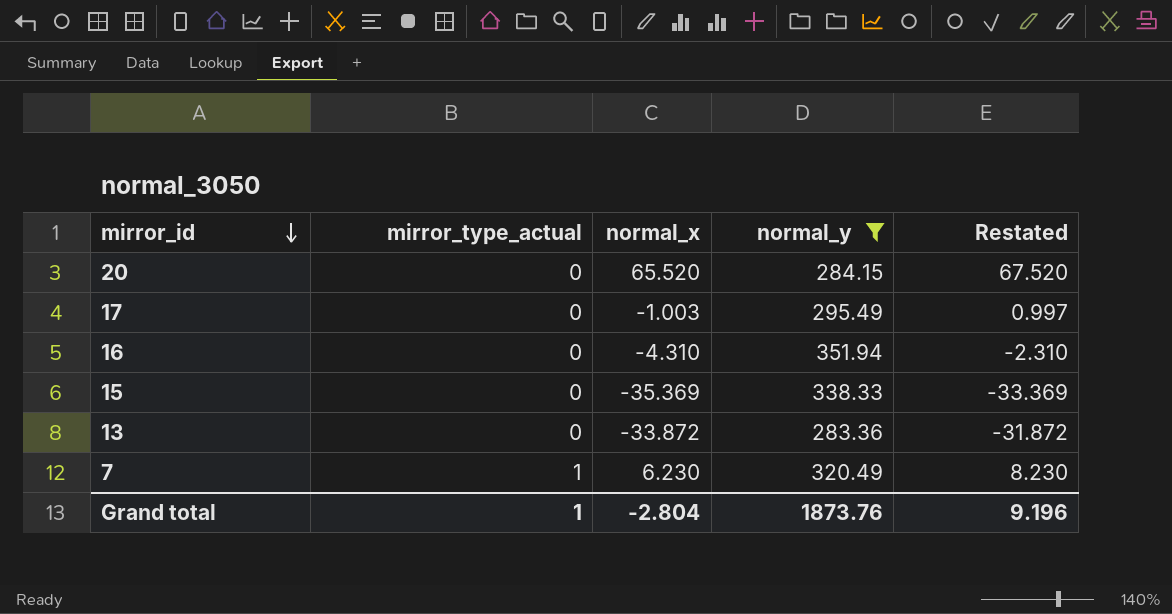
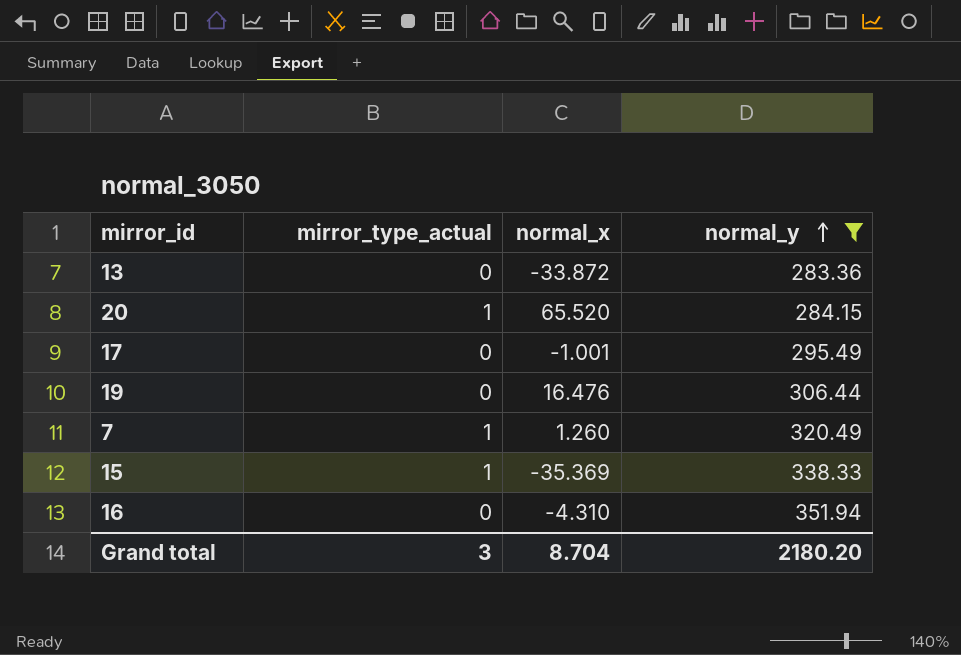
row order: mirror_id descending -> normal_y ascending
column Restated | formula: [normal_x] + 2 -> none
20 | mirror_type_actual: 0 -> 1
17 | normal_x: -1.003 -> -1.001
row 19: none -> 0 | 16.476 | 306.44
7 | normal_x: 6.230 -> 1.260
15 | mirror_type_actual: 0 -> 1
Grand total | mirror_type_actual: 1 -> 3
Grand total | normal_x: -2.804 -> 8.704
Grand total | normal_y: 1873.76 -> 2180.20

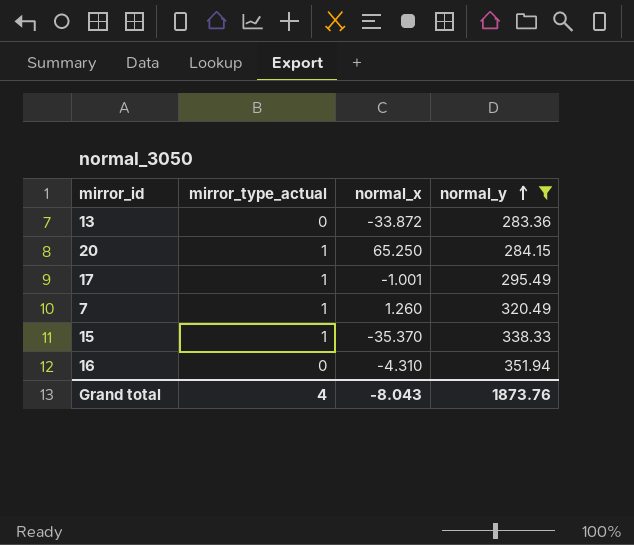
row 19: 0 | 16.476 | 306.44 -> none
20 | normal_x: 65.520 -> 65.250
17 | mirror_type_actual: 0 -> 1
15 | normal_x: -35.369 -> -35.370
Grand total | mirror_type_actual: 3 -> 4
Grand total | normal_x: 8.704 -> -8.043
Grand total | normal_y: 2180.20 -> 1873.76

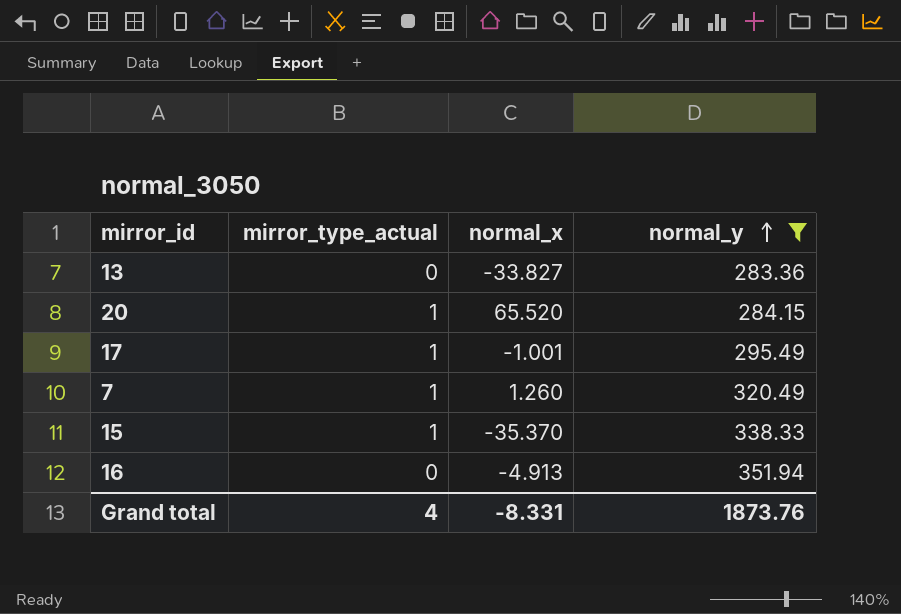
13 | normal_x: -33.872 -> -33.827
20 | normal_x: 65.250 -> 65.520
16 | normal_x: -4.310 -> -4.913
Grand total | normal_x: -8.043 -> -8.331

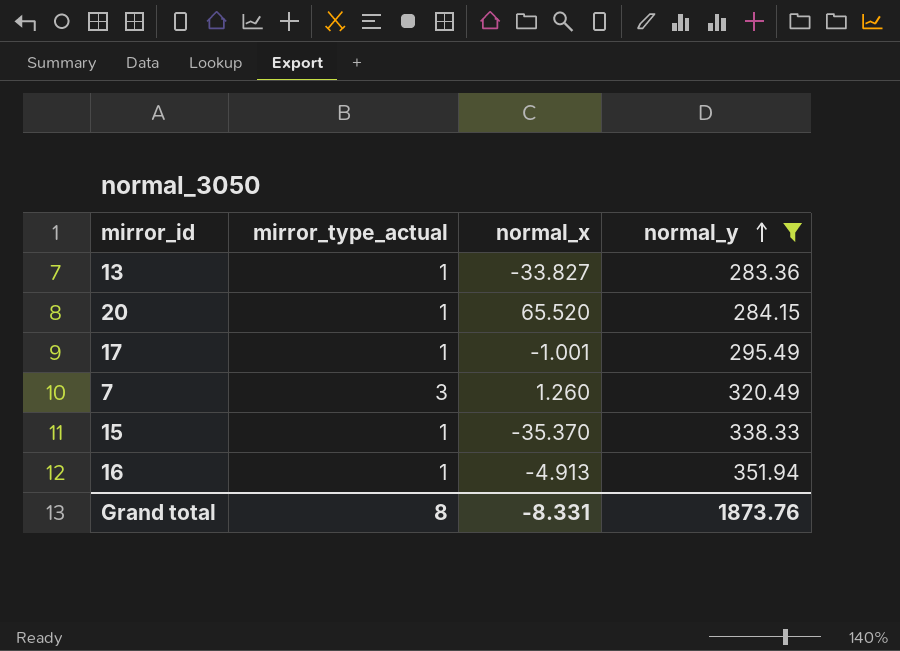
13 | mirror_type_actual: 0 -> 1
7 | mirror_type_actual: 1 -> 3
16 | mirror_type_actual: 0 -> 1
Grand total | mirror_type_actual: 4 -> 8

